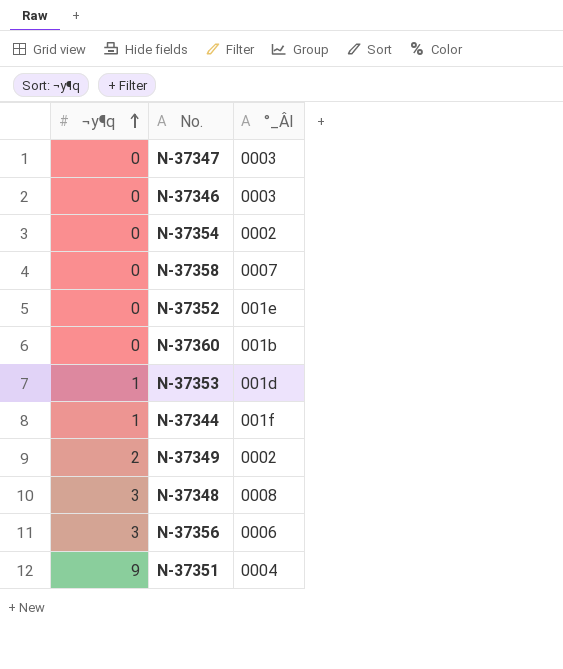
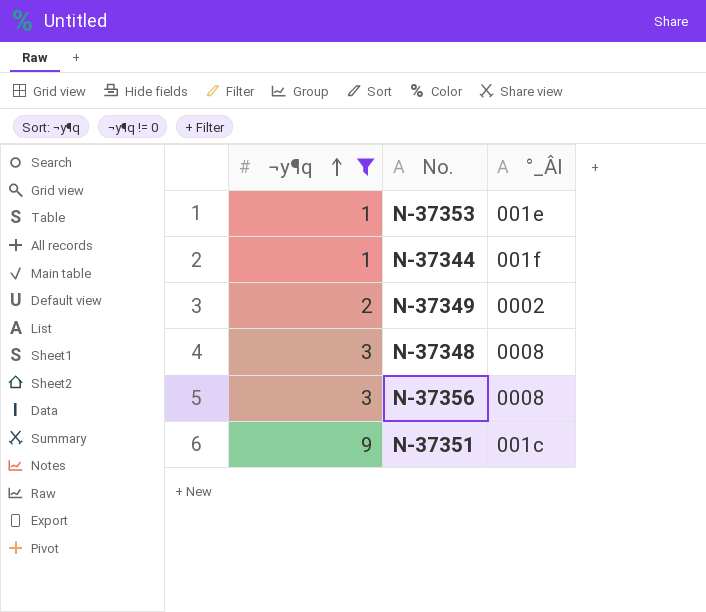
filter: none -> ¬y¶q != 0
N-37353 | °_ÂI: 001d -> 001e
N-37356 | °_ÂI: 0006 -> 0008
N-37351 | °_ÂI: 0004 -> 001c

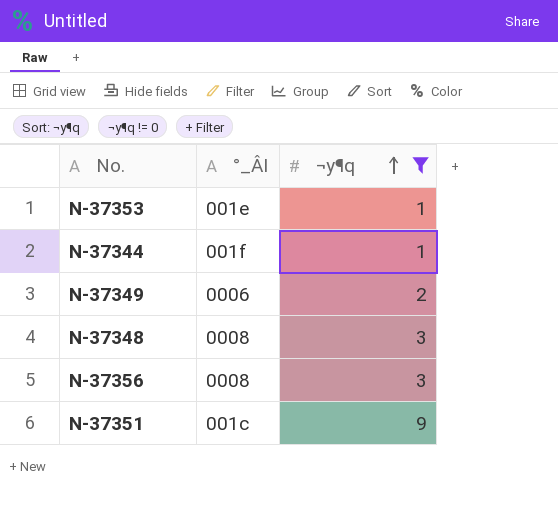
column ¬y¶q | position: 1 -> 3
N-37349 | °_ÂI: 0002 -> 0006

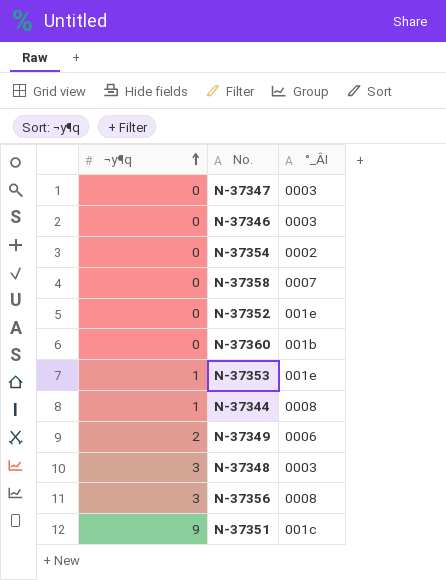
filter: ¬y¶q != 0 -> none
column ¬y¶q | position: 3 -> 1
N-37344 | °_ÂI: 001f -> 0008
N-37348 | °_ÂI: 0008 -> 0003

